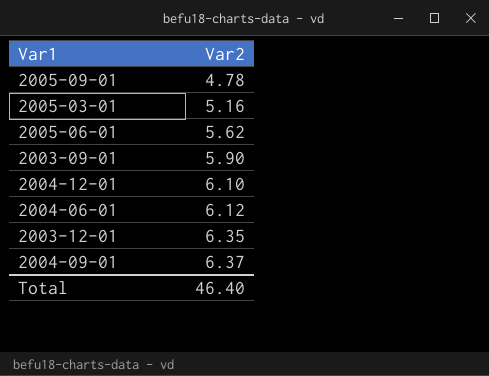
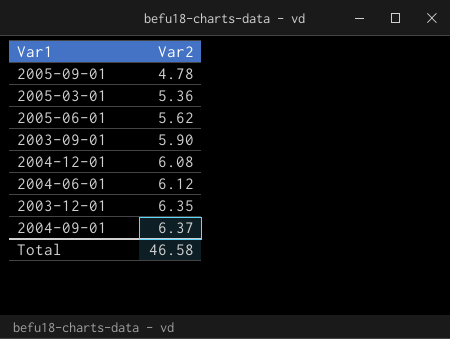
2005-03-01 | Var2: 5.16 -> 5.36
2004-12-01 | Var2: 6.10 -> 6.08
Total | Var2: 46.40 -> 46.58

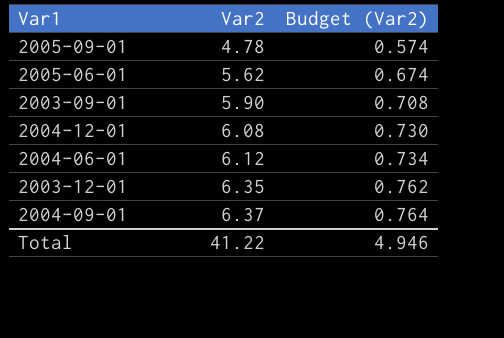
column Budget (Var2) | formula: none -> [Var2] * 0.12
row 2005-03-01: 5.36 -> none
Total | Var2: 46.58 -> 41.22

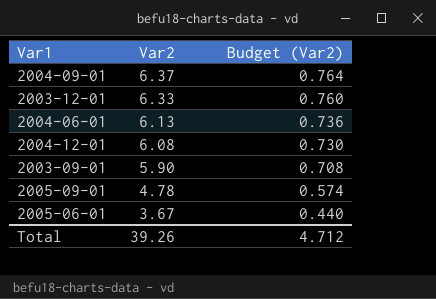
row order: Var2 ascending -> Var2 descending
2003-12-01 | Var2: 6.35 -> 6.33
2003-12-01 | Budget (Var2): 0.762 -> 0.760
2004-06-01 | Var2: 6.12 -> 6.13
2004-06-01 | Budget (Var2): 0.734 -> 0.736
2005-06-01 | Var2: 5.62 -> 3.67
2005-06-01 | Budget (Var2): 0.674 -> 0.440
Total | Var2: 41.22 -> 39.26
Total | Budget (Var2): 4.946 -> 4.712

